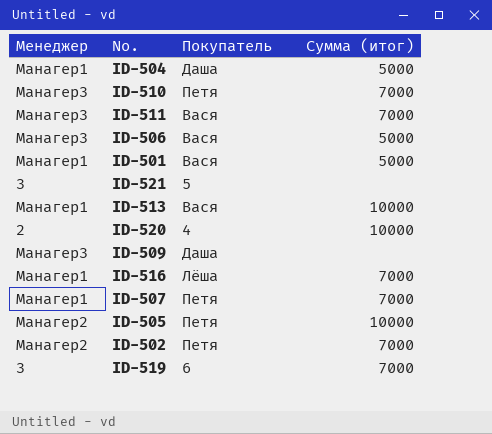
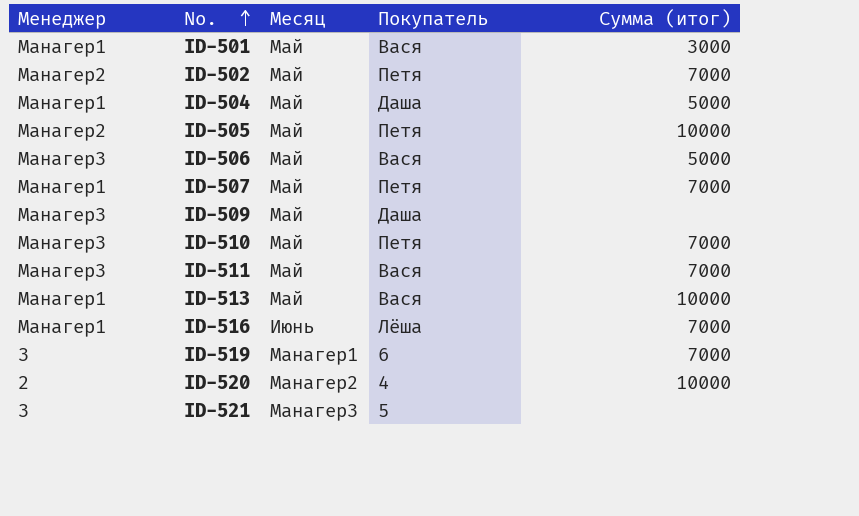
row order: none -> No. ascending
column Месяц | position: none -> 3
ID-501 | Сумма (итог): 5000 -> 3000

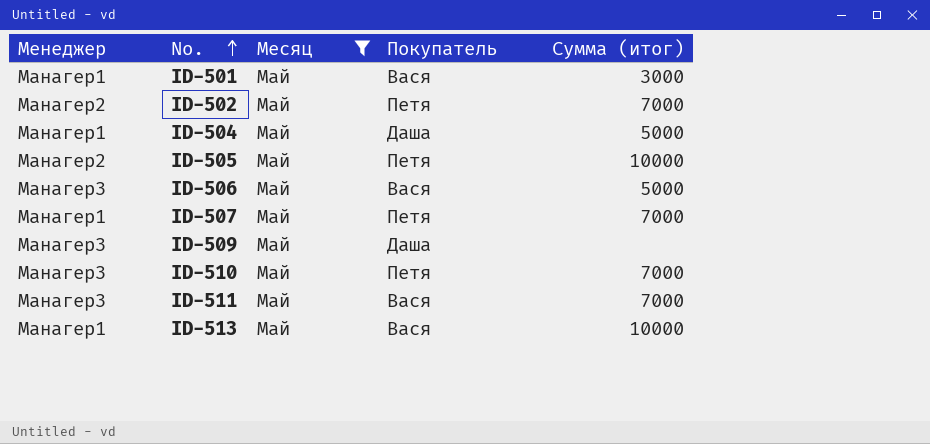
filter: none -> Месяц = Май

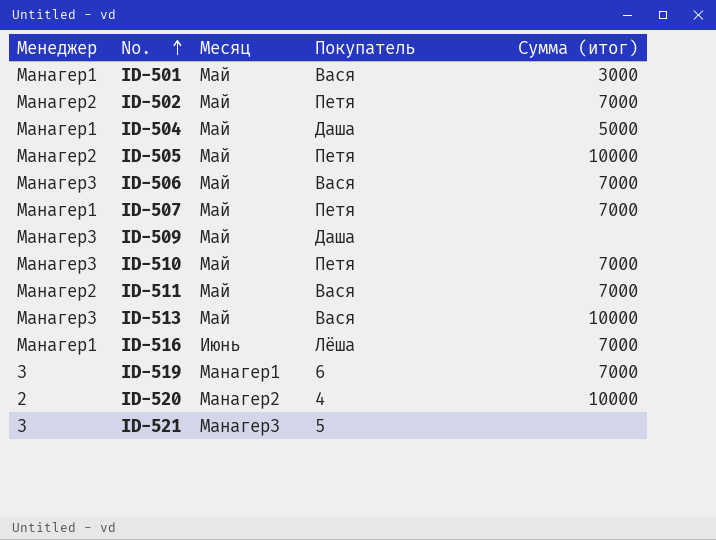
filter: Месяц = Май -> none
ID-506 | Сумма (итог): 5000 -> 7000
ID-511 | Менеджер: Манагер3 -> Манагер2
ID-513 | Менеджер: Манагер1 -> Манагер3

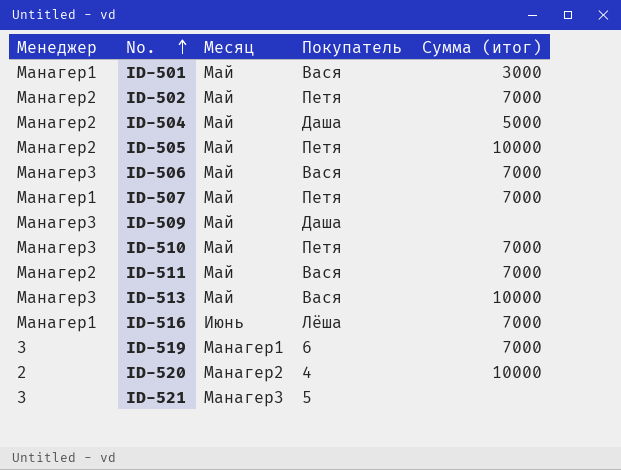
ID-504 | Менеджер: Манагер1 -> Манагер2

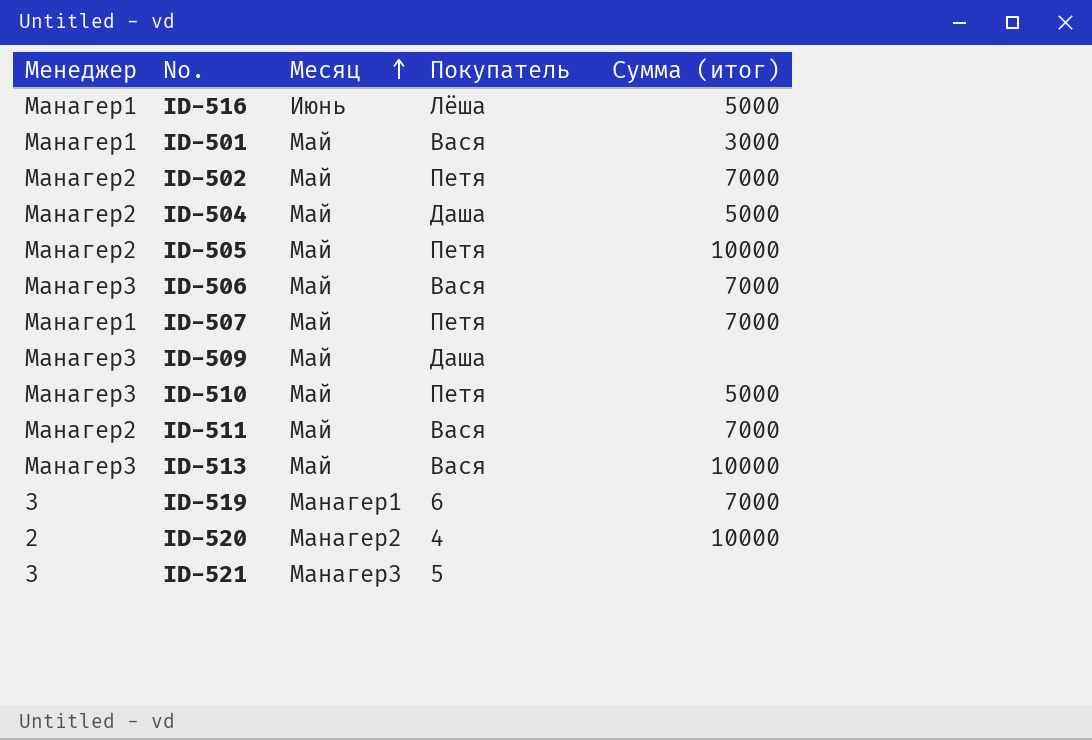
row order: No. ascending -> Месяц ascending
ID-516 | Сумма (итог): 7000 -> 5000
ID-510 | Сумма (итог): 7000 -> 5000

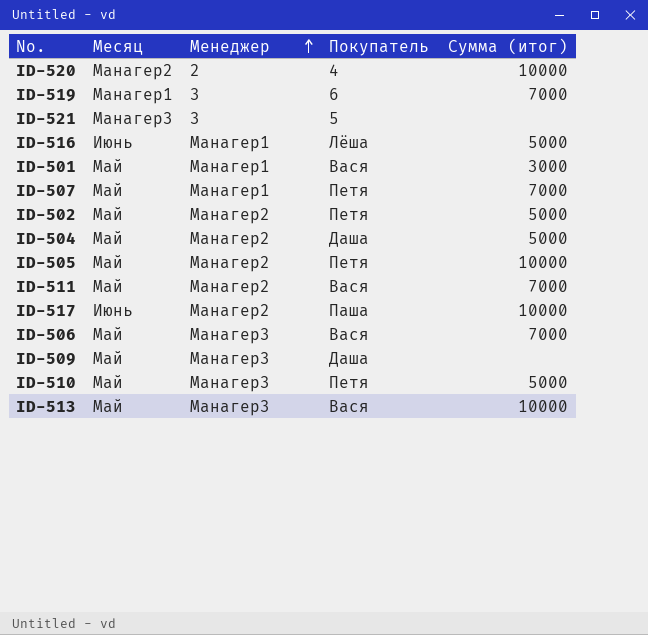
row order: Месяц ascending -> Менеджер ascending
column Менеджер | position: 1 -> 3
ID-502 | Сумма (итог): 7000 -> 5000
row ID-517: none -> Июнь | Манагер2 | Паша | 10000

